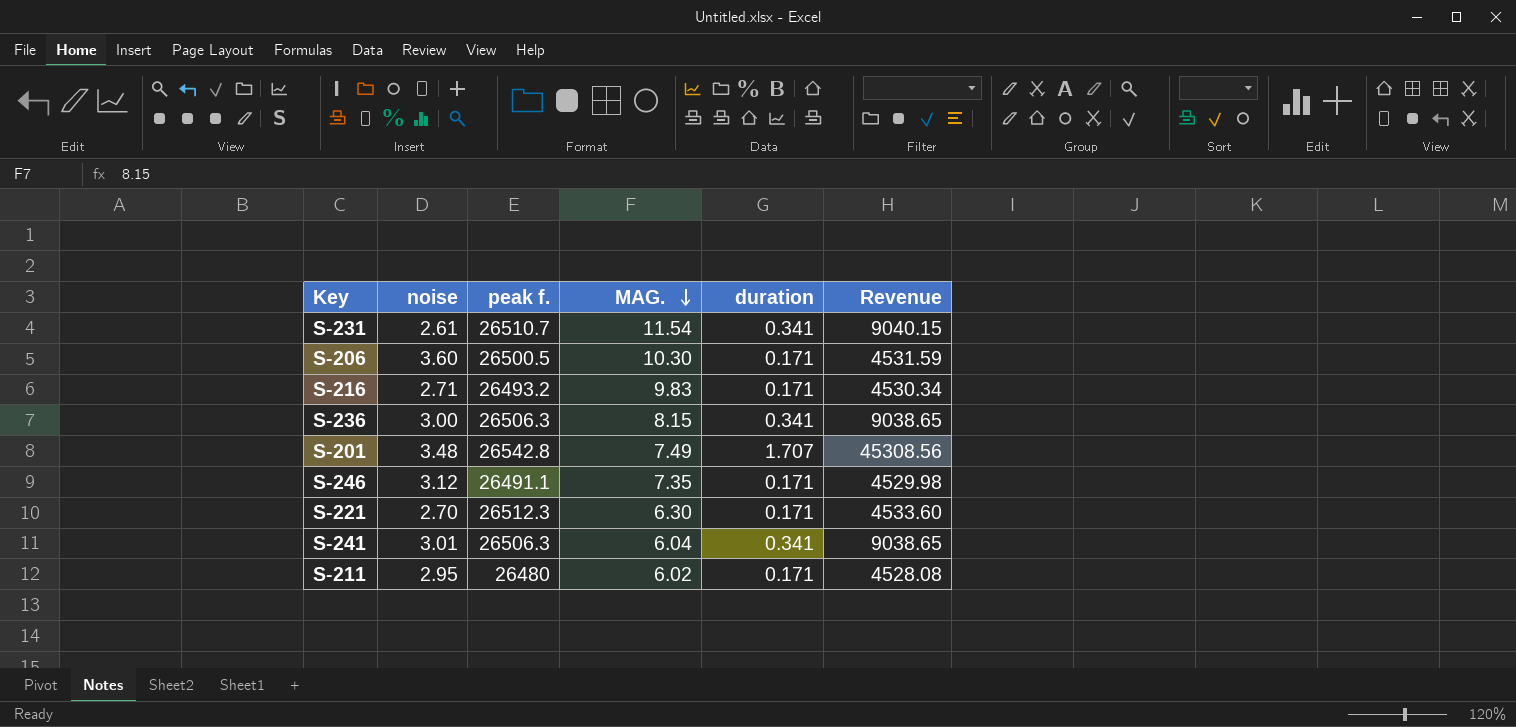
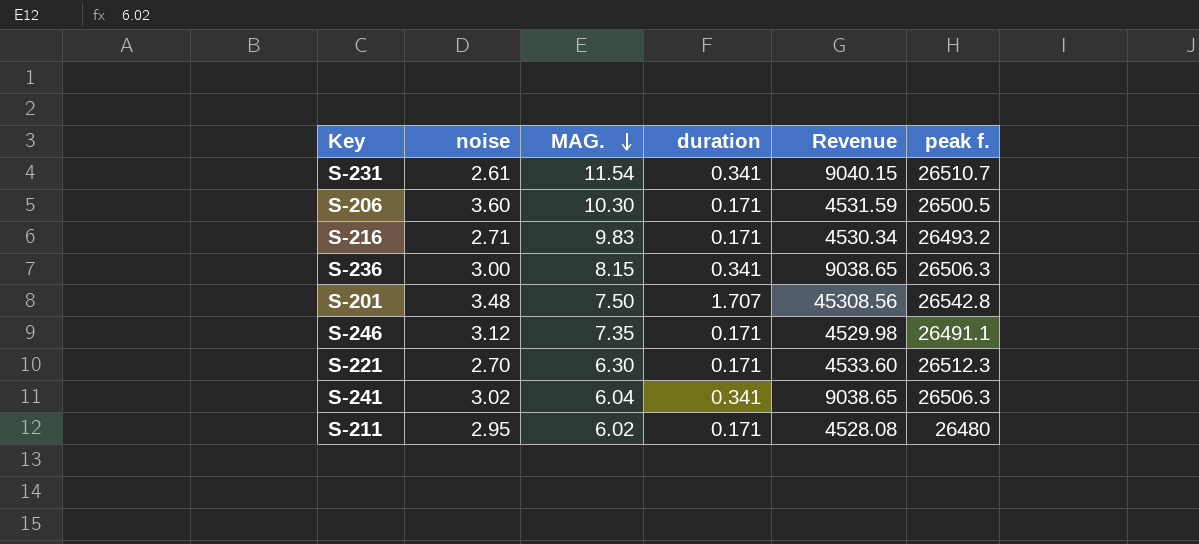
column peak f. | position: 3 -> 6
S-201 | MAG.: 7.49 -> 7.50
S-241 | noise: 3.01 -> 3.02

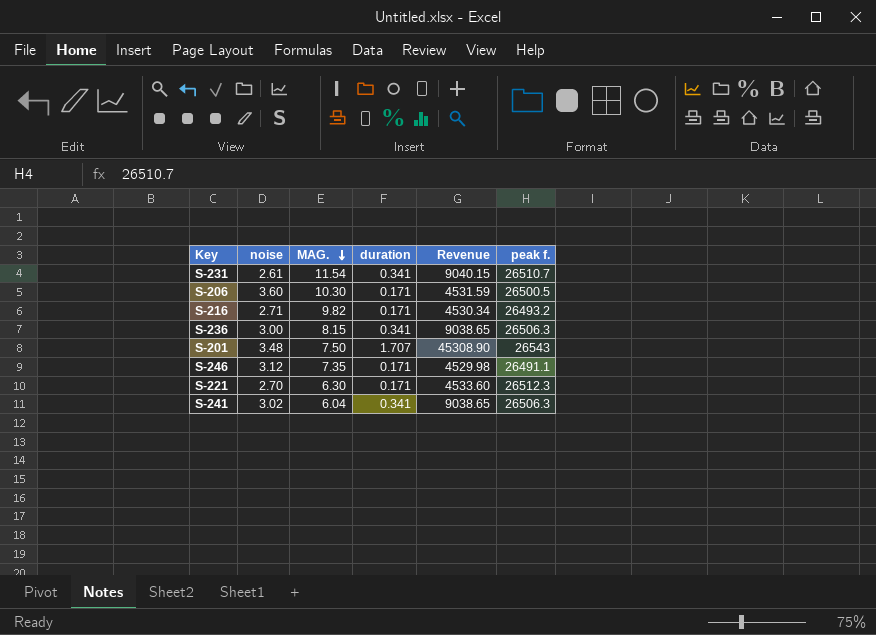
row S-211: 2.95 | 6.02 | 0.171 | 4528.08 | 26480 -> none
S-216 | MAG.: 9.83 -> 9.82
S-201 | Revenue: 45308.56 -> 45308.90
S-201 | peak f.: 26542.8 -> 26543

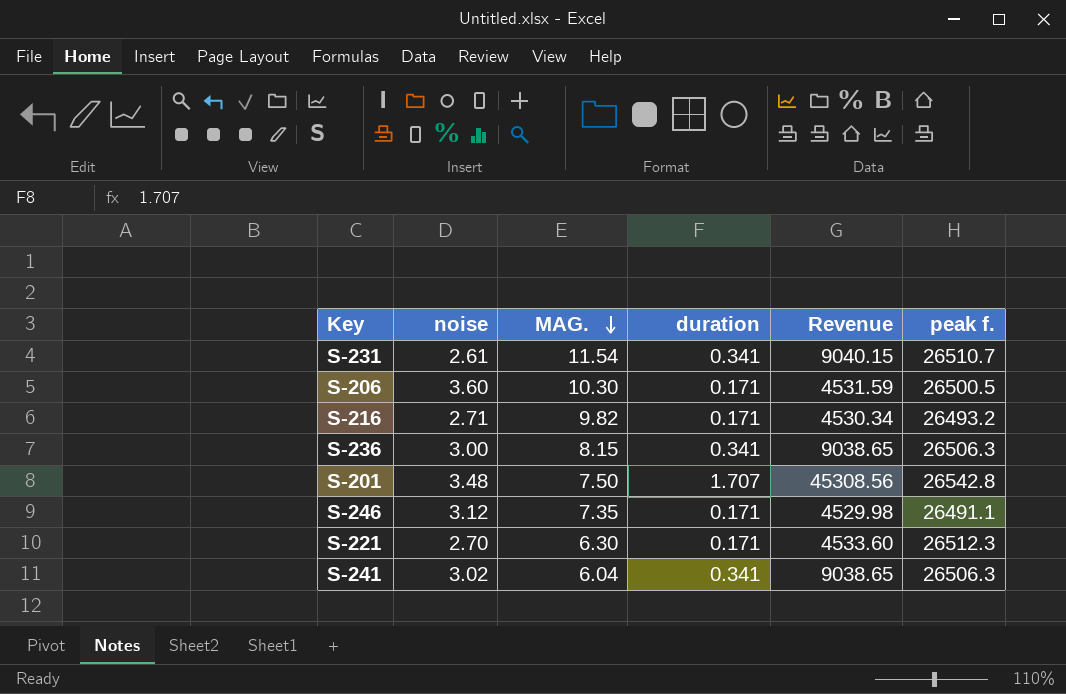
S-201 | Revenue: 45308.90 -> 45308.56
S-201 | peak f.: 26543 -> 26542.8

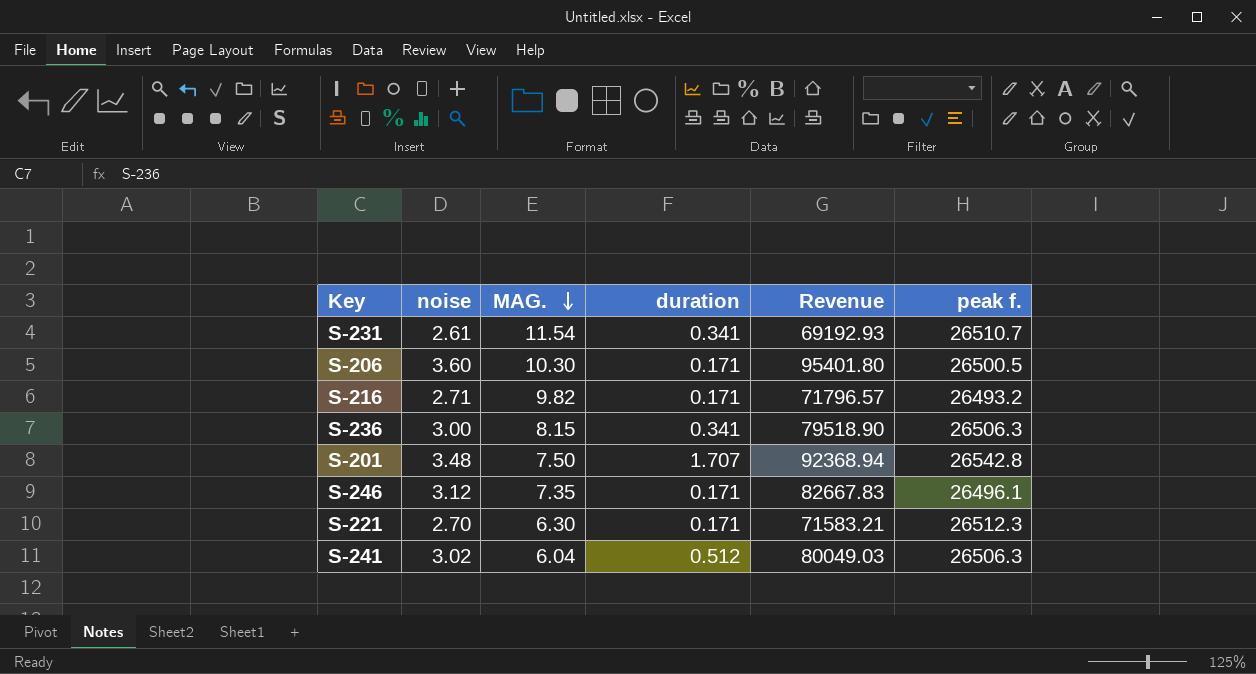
column Revenue | formula: [duration] * [peak f.] -> [noise] * [peak f.]
S-246 | peak f.: 26491.1 -> 26496.1
S-241 | duration: 0.341 -> 0.512

